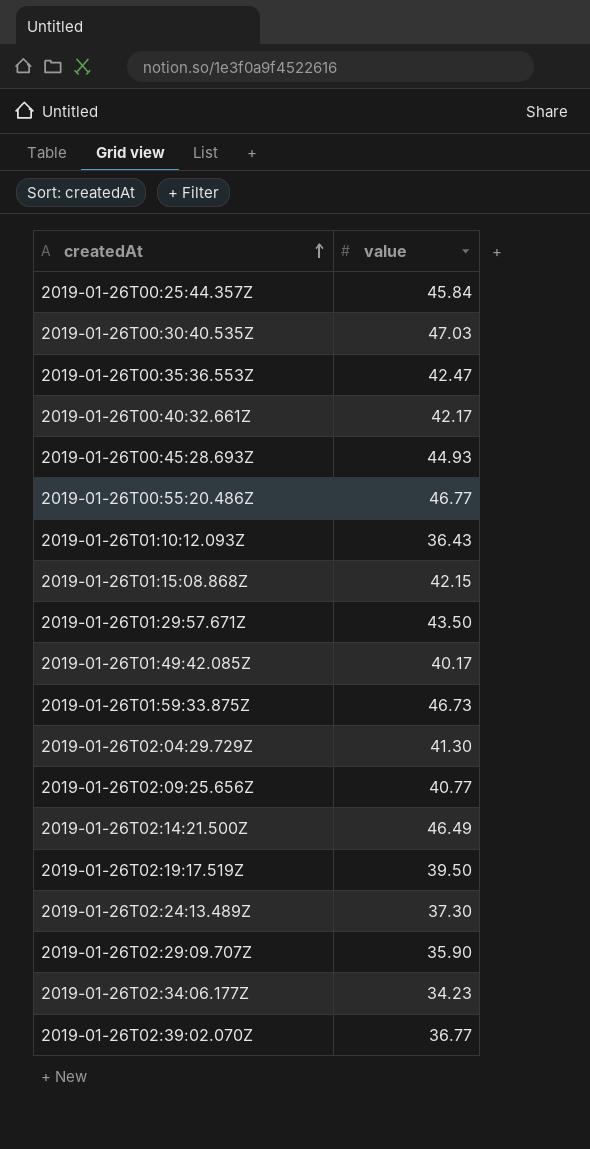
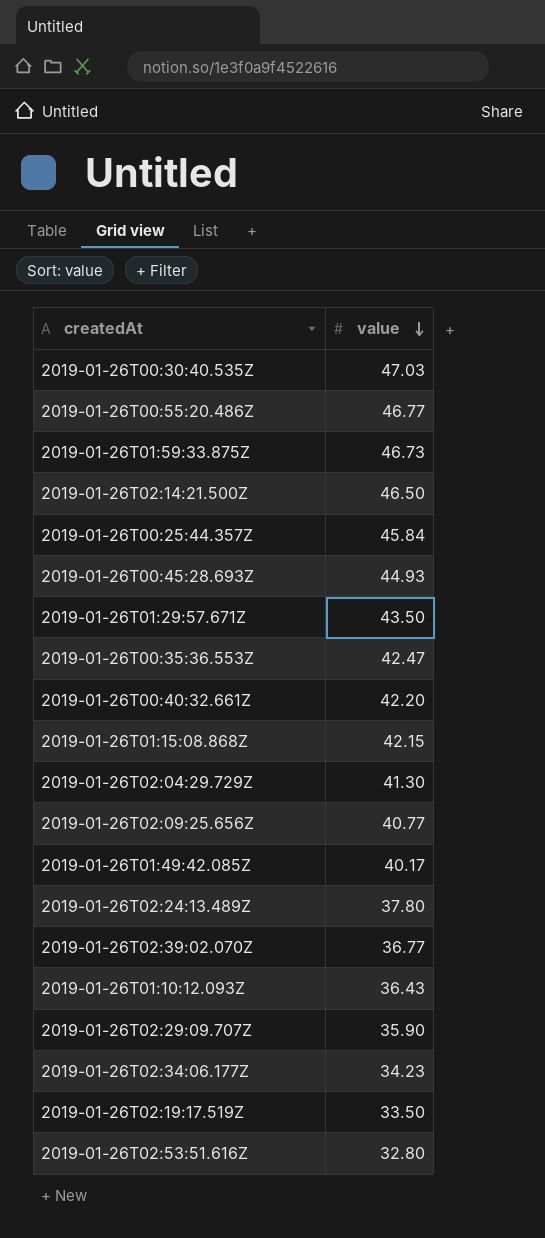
row order: createdAt ascending -> value descending
2019-01-26T02:14:21.500Z | value: 46.49 -> 46.50
2019-01-26T00:40:32.661Z | value: 42.17 -> 42.20
2019-01-26T02:24:13.489Z | value: 37.30 -> 37.80
2019-01-26T02:19:17.519Z | value: 39.50 -> 33.50
row 2019-01-26T02:53:51.616Z: none -> 32.80

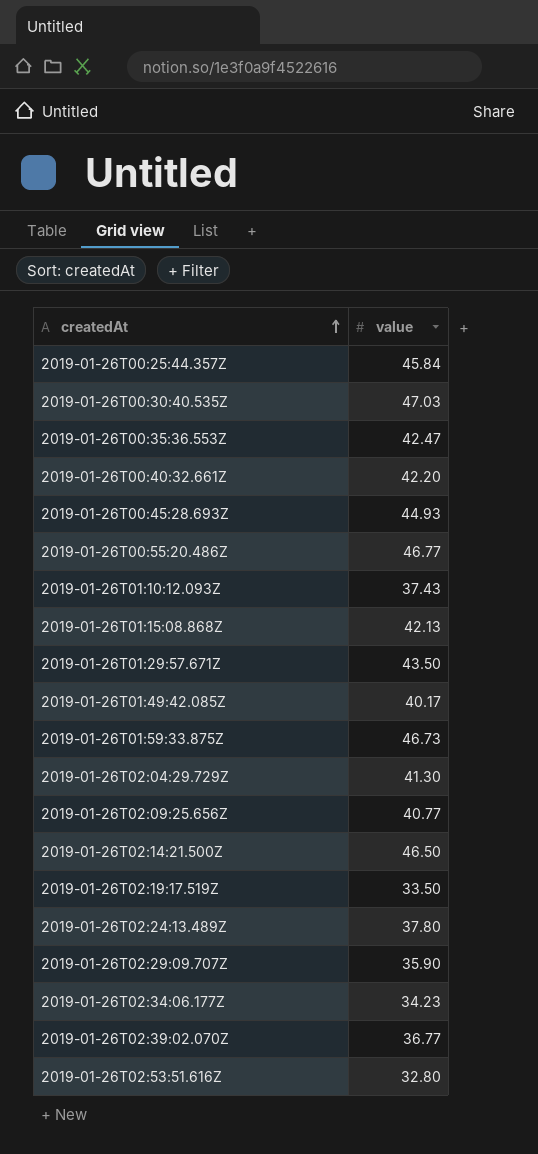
row order: value descending -> createdAt ascending
2019-01-26T01:10:12.093Z | value: 36.43 -> 37.43
2019-01-26T01:15:08.868Z | value: 42.15 -> 42.13

